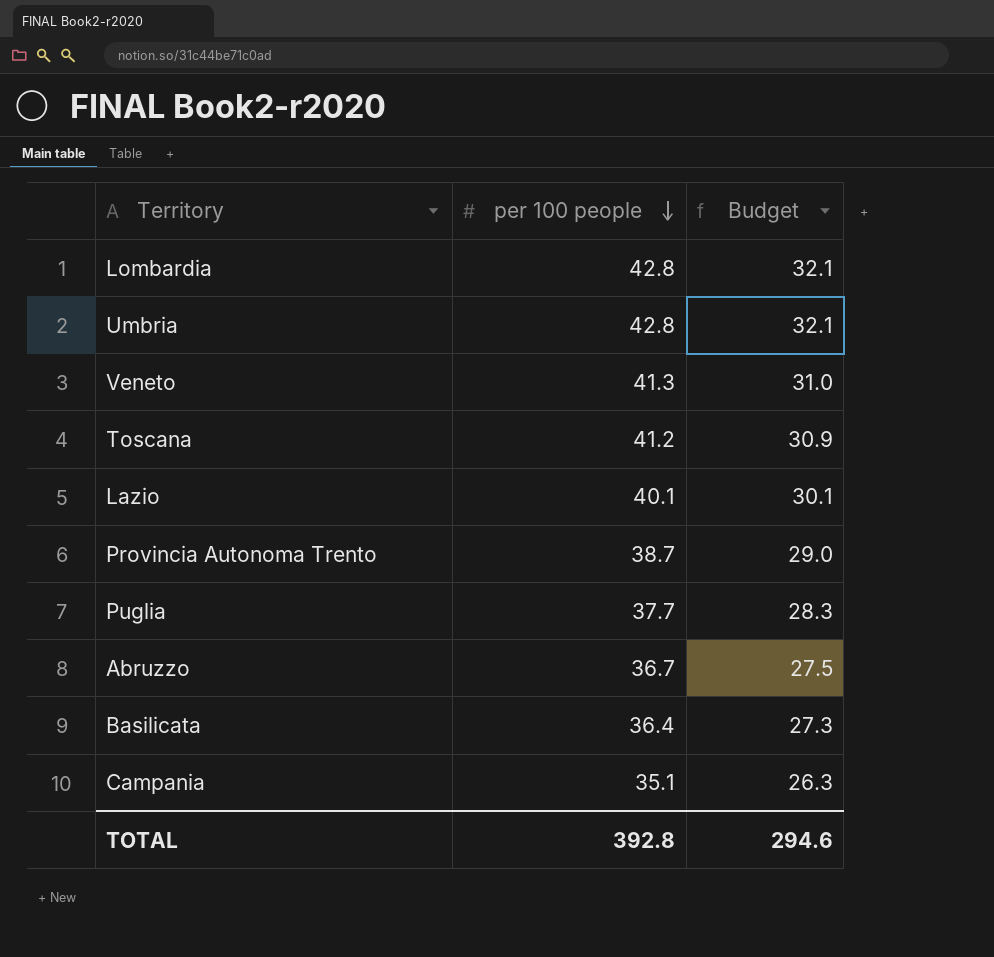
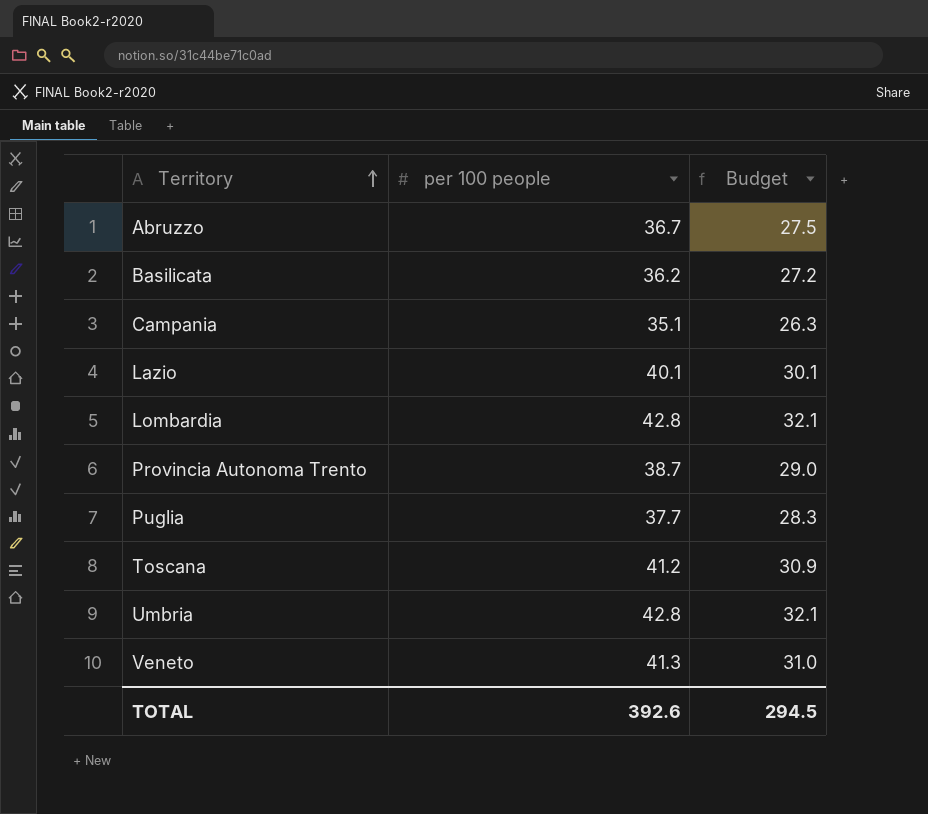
row order: per 100 people descending -> Territory ascending
Basilicata | per 100 people: 36.4 -> 36.2
Basilicata | Budget: 27.3 -> 27.2
TOTAL | per 100 people: 392.8 -> 392.6
TOTAL | Budget: 294.6 -> 294.5

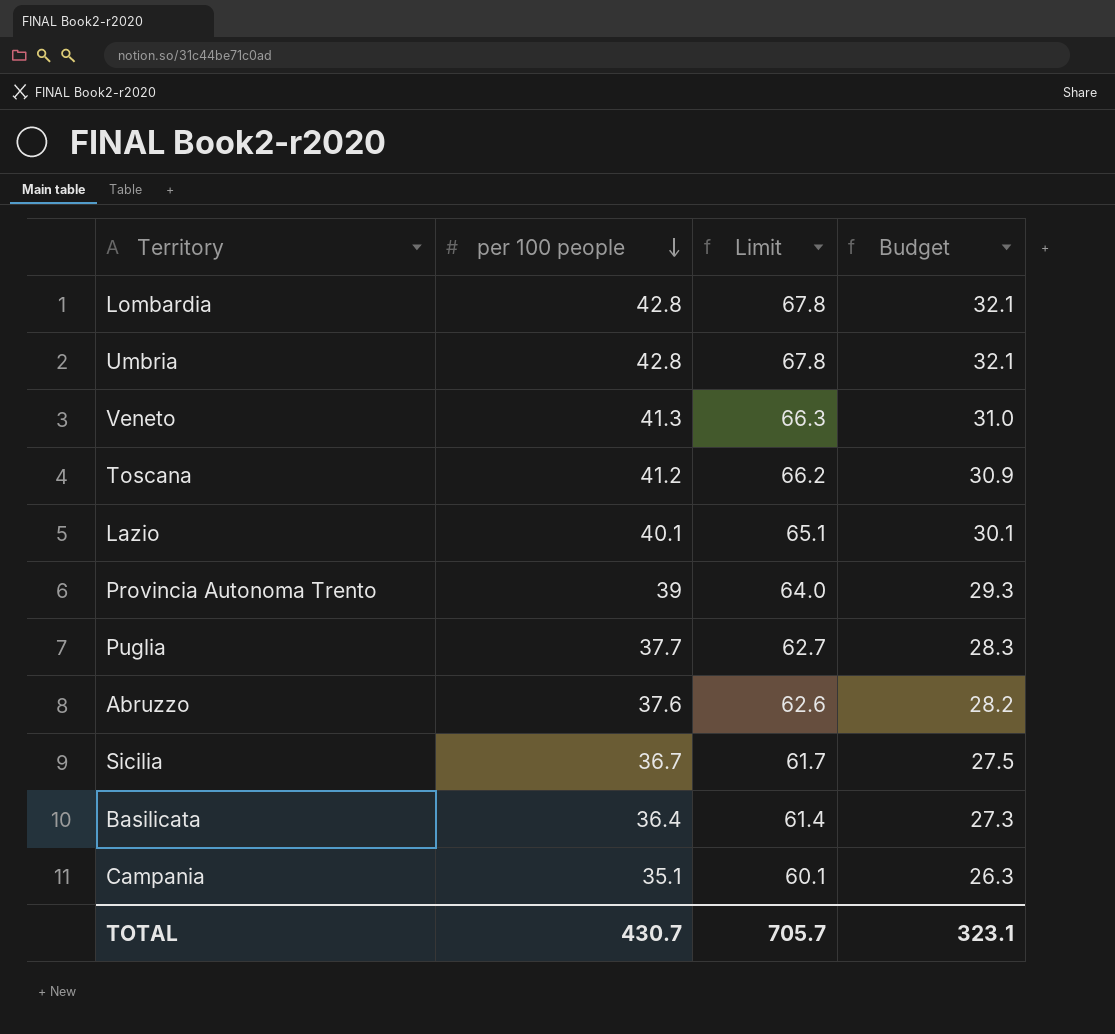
row order: Territory ascending -> per 100 people descending
column Limit | formula: none -> [per 100 people] + 25
Provincia Autonoma Trento | per 100 people: 38.7 -> 39
Provincia Autonoma Trento | Budget: 29.0 -> 29.3
Abruzzo | per 100 people: 36.7 -> 37.6
Abruzzo | Budget: 27.5 -> 28.2
row Sicilia: none -> 36.7 | 61.7 | 27.5
Basilicata | per 100 people: 36.2 -> 36.4
Basilicata | Budget: 27.2 -> 27.3
TOTAL | per 100 people: 392.6 -> 430.7
TOTAL | Budget: 294.5 -> 323.1

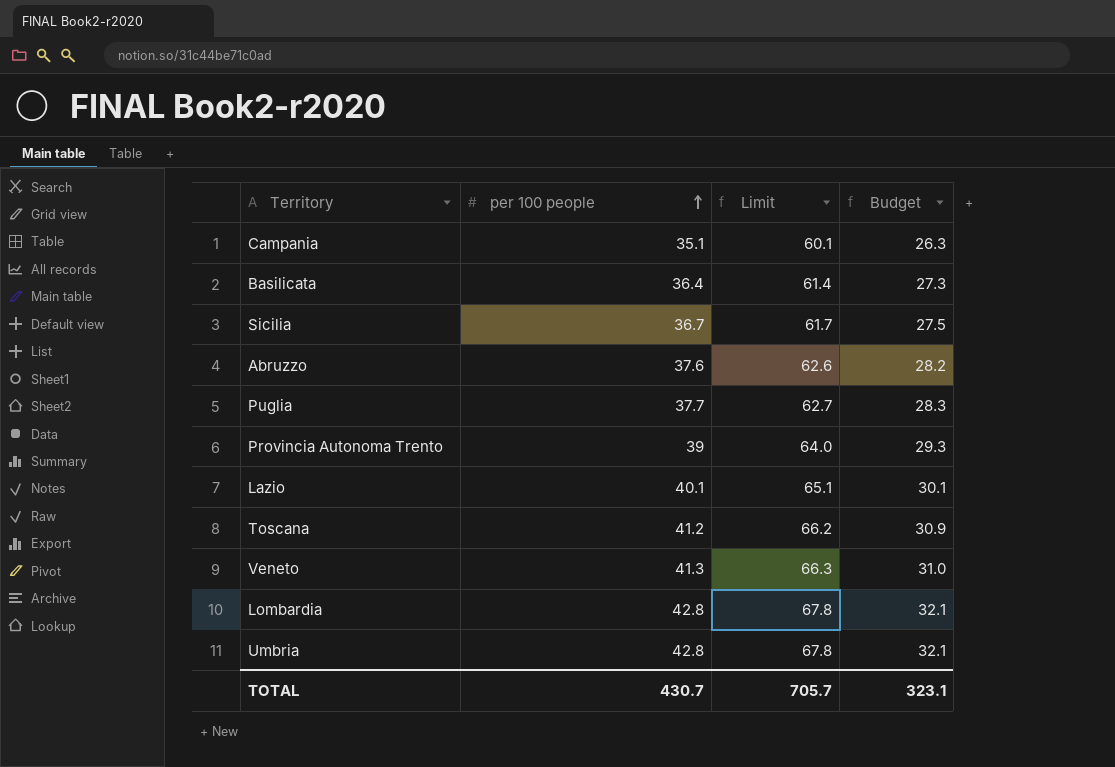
row order: per 100 people descending -> per 100 people ascending

